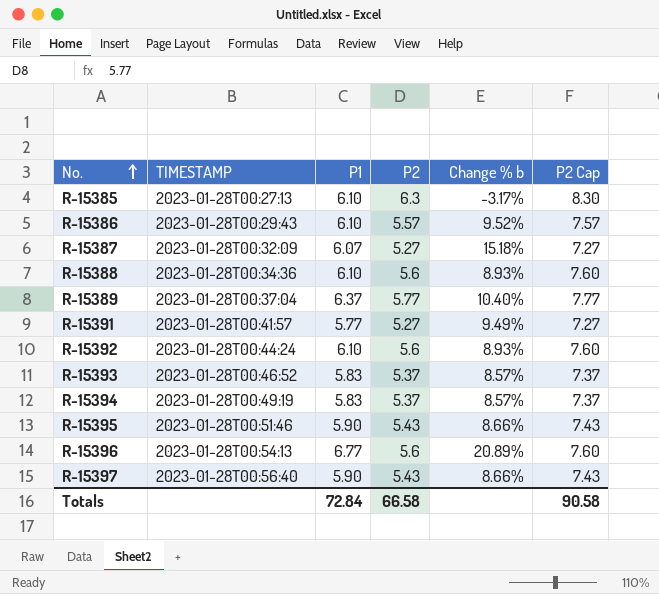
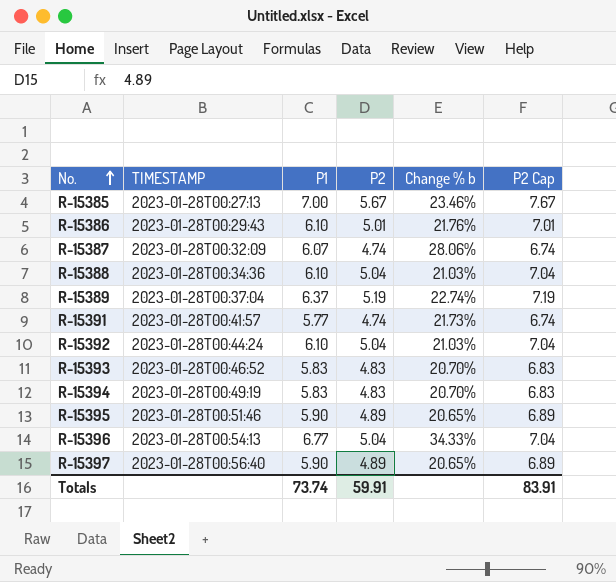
R-15385 | P1: 6.10 -> 7.00
R-15385 | P2: 6.3 -> 5.67
R-15385 | Change % b: -3.17% -> 23.46%
R-15385 | P2 Cap: 8.30 -> 7.67
R-15386 | P2: 5.57 -> 5.01
R-15386 | Change % b: 9.52% -> 21.76%
R-15386 | P2 Cap: 7.57 -> 7.01
R-15387 | P2: 5.27 -> 4.74
R-15387 | Change % b: 15.18% -> 28.06%
R-15387 | P2 Cap: 7.27 -> 6.74
R-15388 | P2: 5.6 -> 5.04
R-15388 | Change % b: 8.93% -> 21.03%
R-15388 | P2 Cap: 7.60 -> 7.04
R-15389 | P2: 5.77 -> 5.19
R-15389 | Change % b: 10.40% -> 22.74%
R-15389 | P2 Cap: 7.77 -> 7.19
R-15391 | P2: 5.27 -> 4.74
R-15391 | Change % b: 9.49% -> 21.73%
R-15391 | P2 Cap: 7.27 -> 6.74
R-15392 | P2: 5.6 -> 5.04
R-15392 | Change % b: 8.93% -> 21.03%
R-15392 | P2 Cap: 7.60 -> 7.04
R-15393 | P2: 5.37 -> 4.83
R-15393 | Change % b: 8.57% -> 20.70%
R-15393 | P2 Cap: 7.37 -> 6.83
R-15394 | P2: 5.37 -> 4.83
R-15394 | Change % b: 8.57% -> 20.70%
R-15394 | P2 Cap: 7.37 -> 6.83
R-15395 | P2: 5.43 -> 4.89
R-15395 | Change % b: 8.66% -> 20.65%
R-15395 | P2 Cap: 7.43 -> 6.89
R-15396 | P2: 5.6 -> 5.04
R-15396 | Change % b: 20.89% -> 34.33%
R-15396 | P2 Cap: 7.60 -> 7.04
R-15397 | P2: 5.43 -> 4.89
R-15397 | Change % b: 8.66% -> 20.65%
R-15397 | P2 Cap: 7.43 -> 6.89
Totals | P1: 72.84 -> 73.74
Totals | P2: 66.58 -> 59.91
Totals | P2 Cap: 90.58 -> 83.91

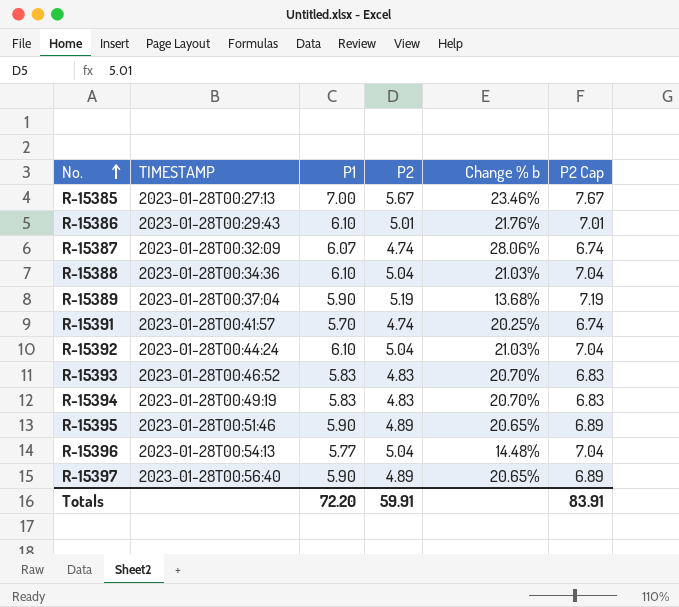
R-15389 | P1: 6.37 -> 5.90
R-15389 | Change % b: 22.74% -> 13.68%
R-15391 | P1: 5.77 -> 5.70
R-15391 | Change % b: 21.73% -> 20.25%
R-15396 | P1: 6.77 -> 5.77
R-15396 | Change % b: 34.33% -> 14.48%
Totals | P1: 73.74 -> 72.20

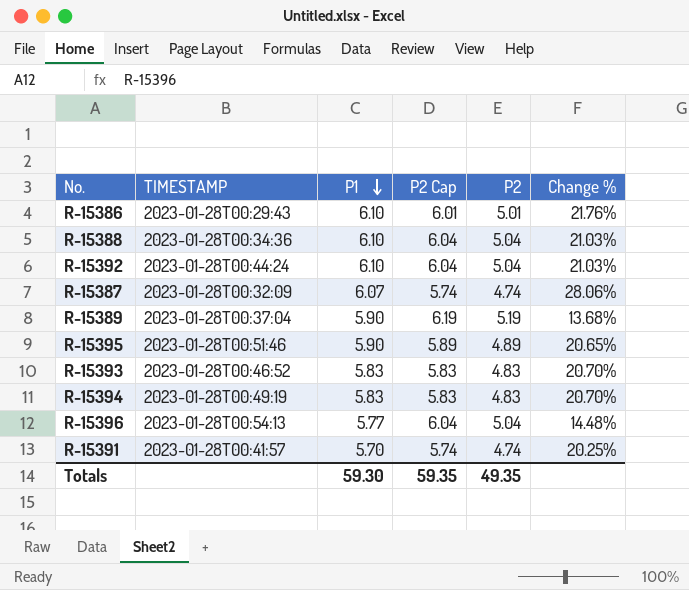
row order: No. ascending -> P1 descending
column P2 Cap | formula: [P2] + 2 -> [P2] + 1
column P2 Cap | position: 6 -> 4
column name: Change % b -> Change %
row R-15385: 2023-01-28T00:27:13 | 7.00 | 5.67 | 23.46% | 7.67 -> none
row R-15397: 2023-01-28T00:56:40 | 5.90 | 4.89 | 20.65% | 6.89 -> none
Totals | P1: 72.20 -> 59.30
Totals | P2 Cap: 83.91 -> 59.35
Totals | P2: 59.91 -> 49.35

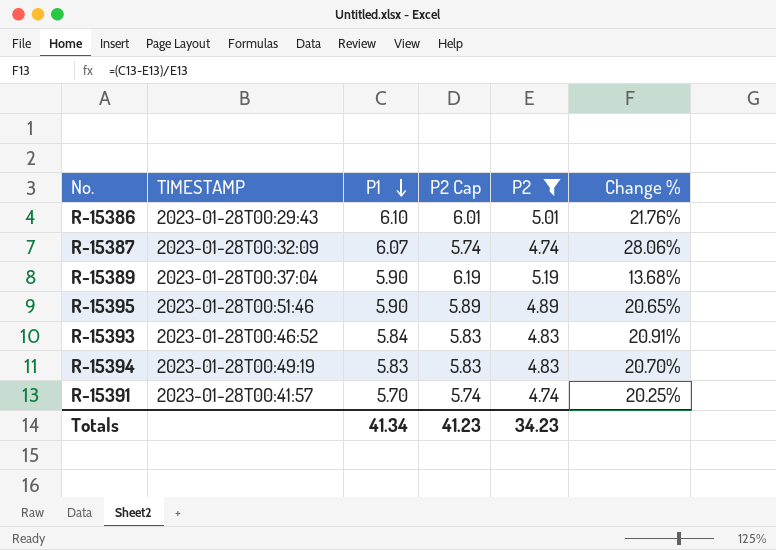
filter: none -> P2 != 5.04
R-15393 | P1: 5.83 -> 5.84
R-15393 | Change %: 20.70% -> 20.91%
Totals | P1: 59.30 -> 41.34
Totals | P2 Cap: 59.35 -> 41.23
Totals | P2: 49.35 -> 34.23

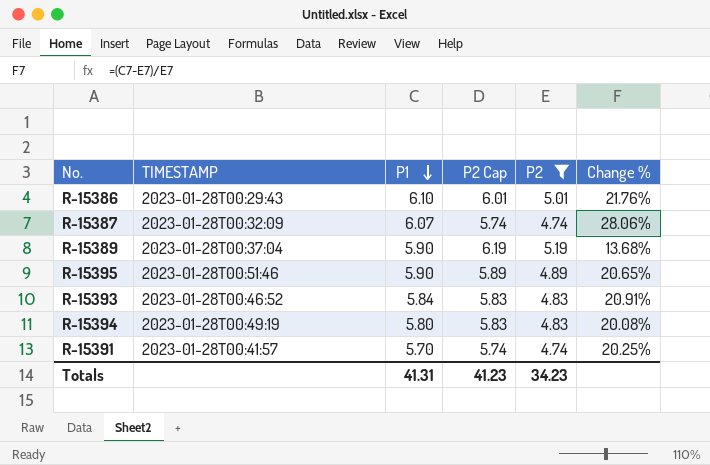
R-15394 | P1: 5.83 -> 5.80
R-15394 | Change %: 20.70% -> 20.08%
Totals | P1: 41.34 -> 41.31

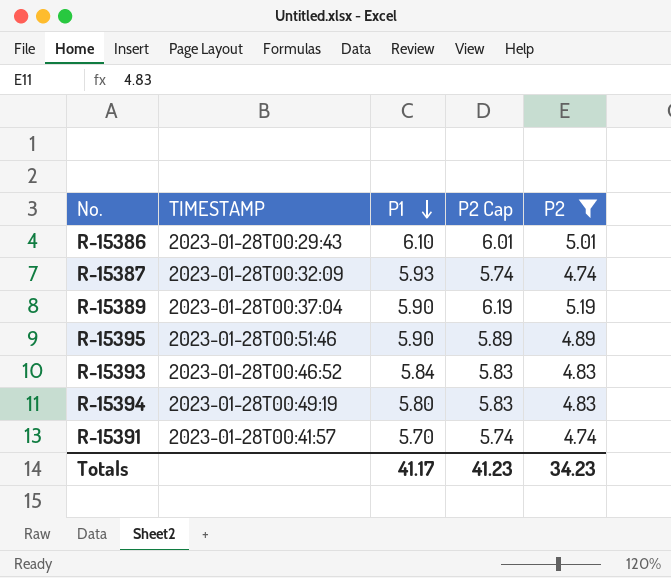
column Change % | formula: ([P1] - [P2]) / [P2] -> none
R-15387 | P1: 6.07 -> 5.93
Totals | P1: 41.31 -> 41.17

